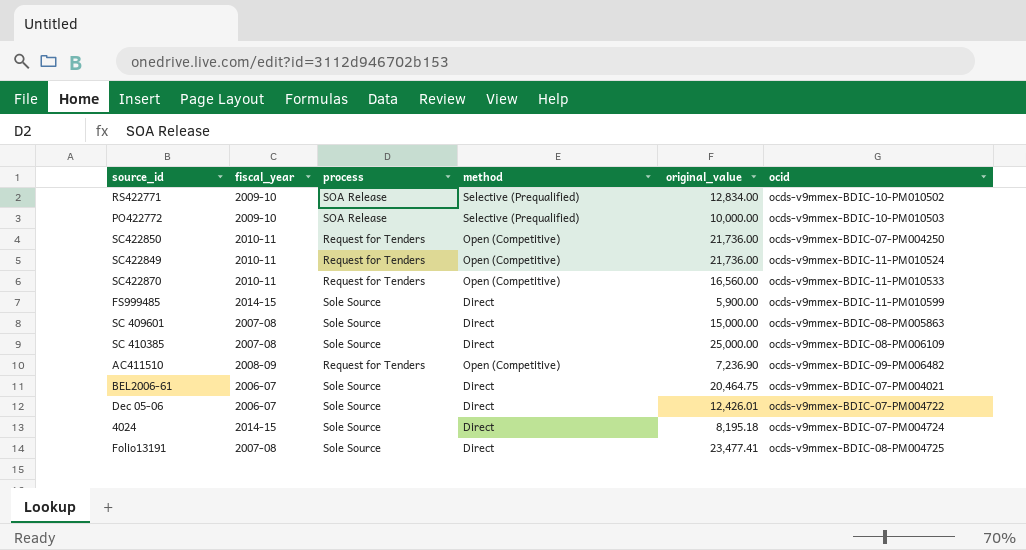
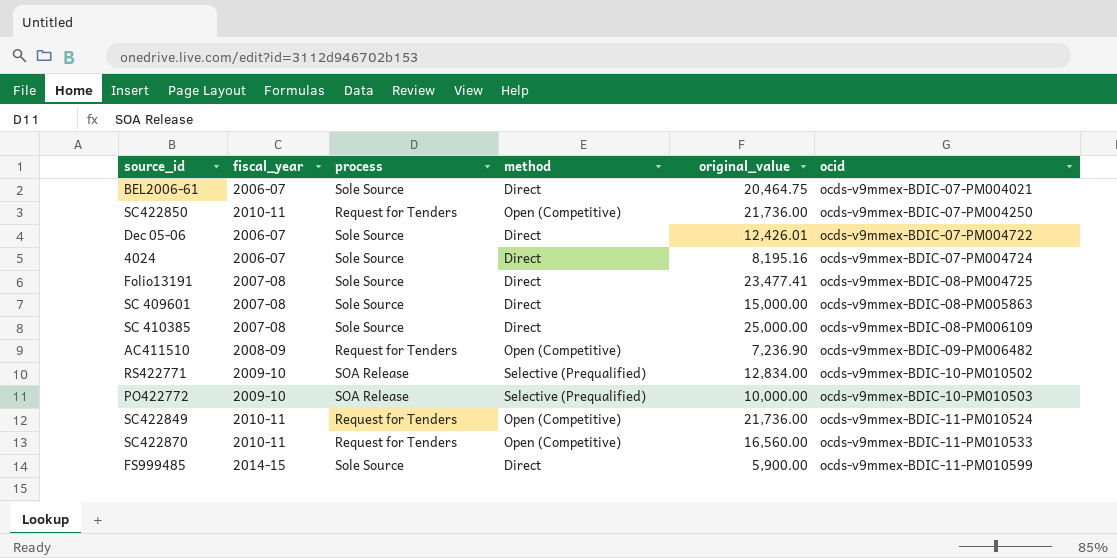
row order: none -> ocid ascending
4024 | fiscal_year: 2014-15 -> 2006-07
4024 | original_value: 8,195.18 -> 8,195.16

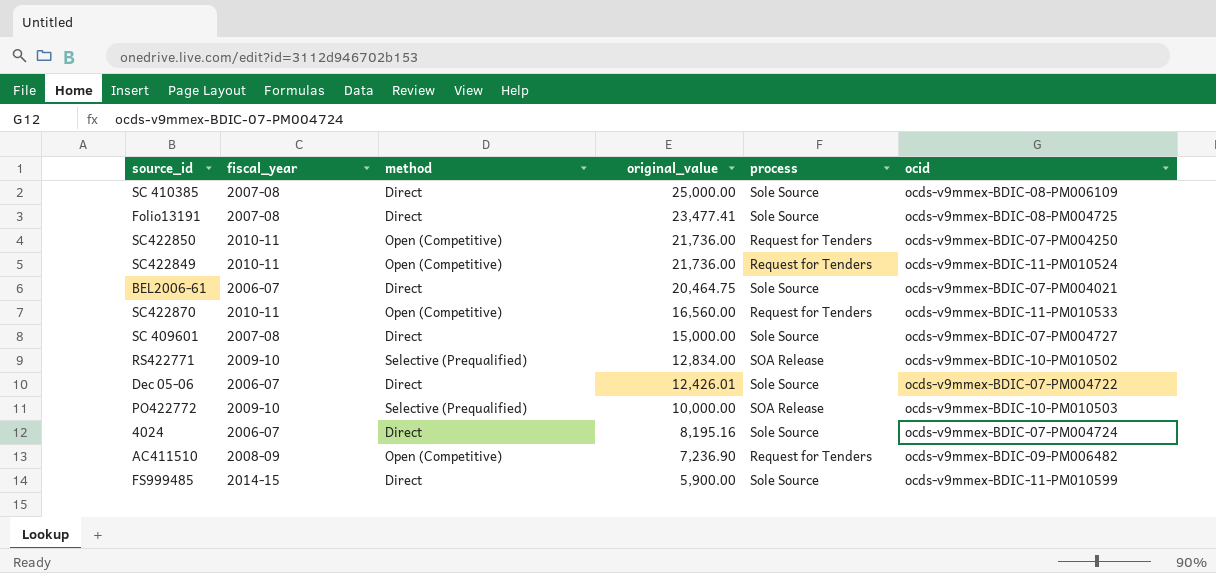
row order: ocid ascending -> original_value descending
column process | position: 3 -> 5
SC 409601 | ocid: ocds-v9mmex-BDIC-08-PM005863 -> ocds-v9mmex-BDIC-07-PM004727

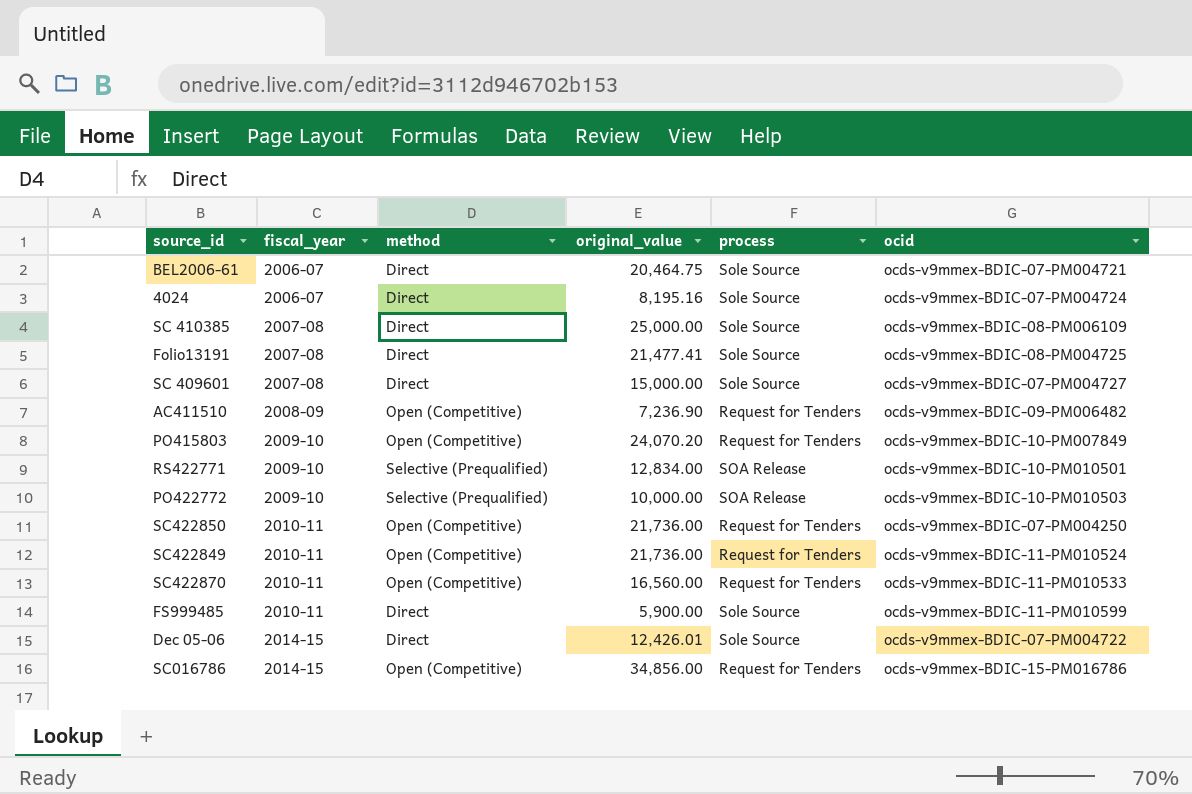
row order: original_value descending -> fiscal_year ascending
BEL2006-61 | ocid: ocds-v9mmex-BDIC-07-PM004021 -> ocds-v9mmex-BDIC-07-PM004721
Folio13191 | original_value: 23,477.41 -> 21,477.41
row PO415803: none -> 2009-10 | Open (Competitive) | 24,070.20 | Request for Tenders | ocds-v9mmex-BDIC-10-PM007849
RS422771 | ocid: ocds-v9mmex-BDIC-10-PM010502 -> ocds-v9mmex-BDIC-10-PM010501
FS999485 | fiscal_year: 2014-15 -> 2010-11
Dec 05-06 | fiscal_year: 2006-07 -> 2014-15
row SC016786: none -> 2014-15 | Open (Competitive) | 34,856.00 | Request for Tenders | ocds-v9mmex-BDIC-15-PM016786

